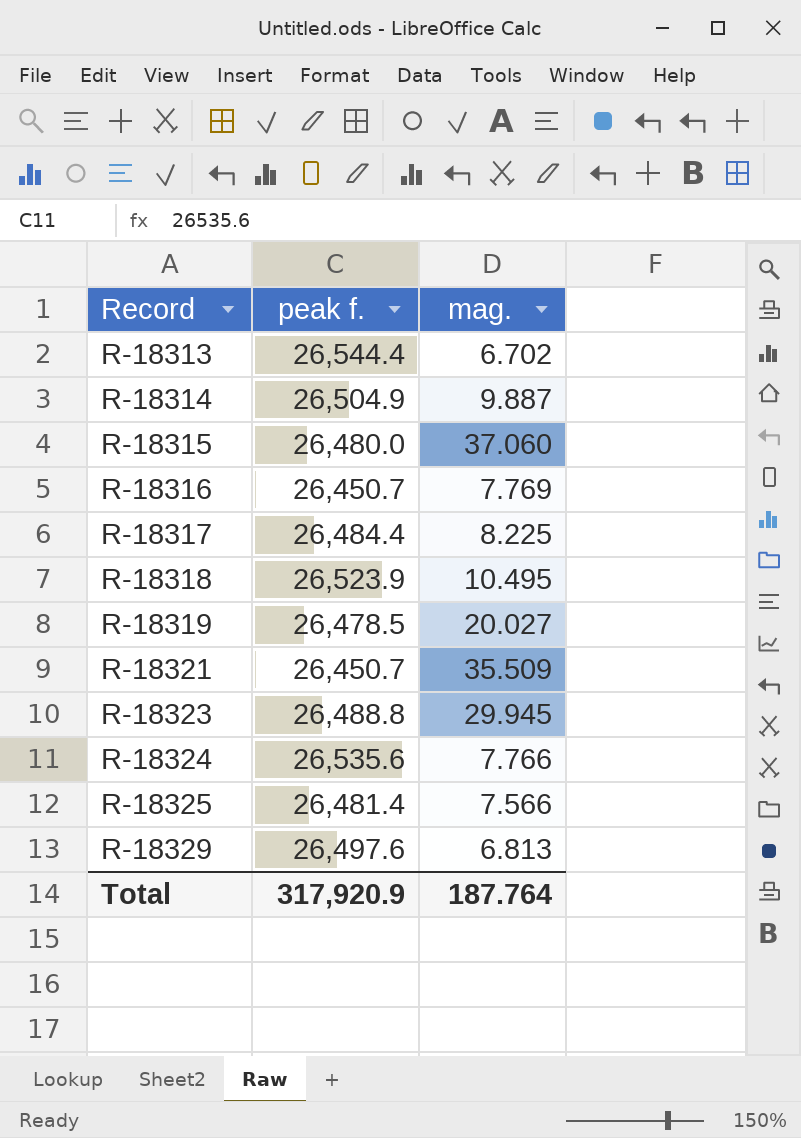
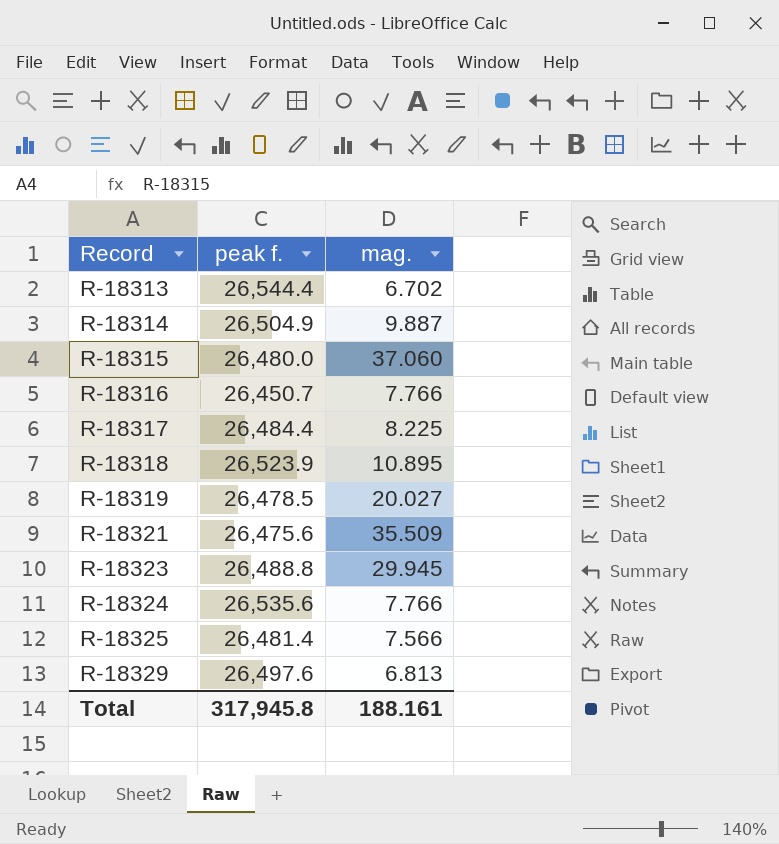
R-18316 | mag.: 7.769 -> 7.766
R-18318 | mag.: 10.495 -> 10.895
R-18321 | peak f.: 26,450.7 -> 26,475.6
Total | peak f.: 317,920.9 -> 317,945.8
Total | mag.: 187.764 -> 188.161

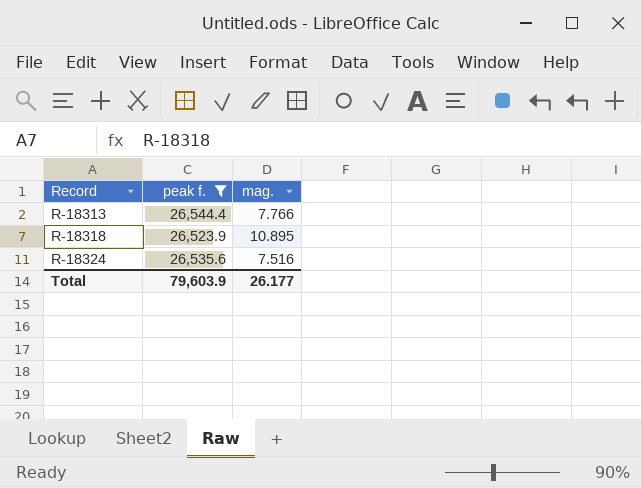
filter: none -> peak f. >= 26,523.9
R-18313 | mag.: 6.702 -> 7.766
R-18324 | mag.: 7.766 -> 7.516
Total | peak f.: 317,945.8 -> 79,603.9
Total | mag.: 188.161 -> 26.177

